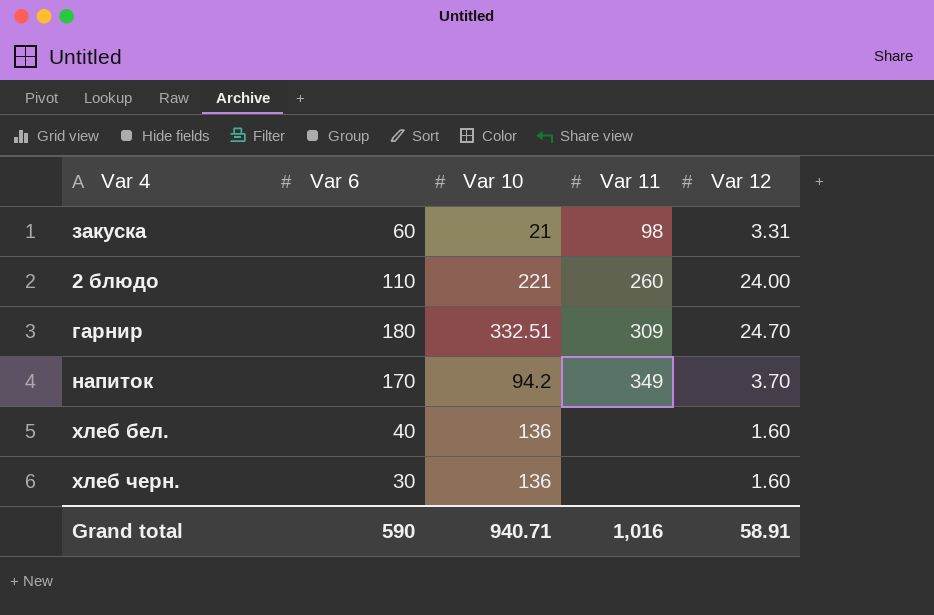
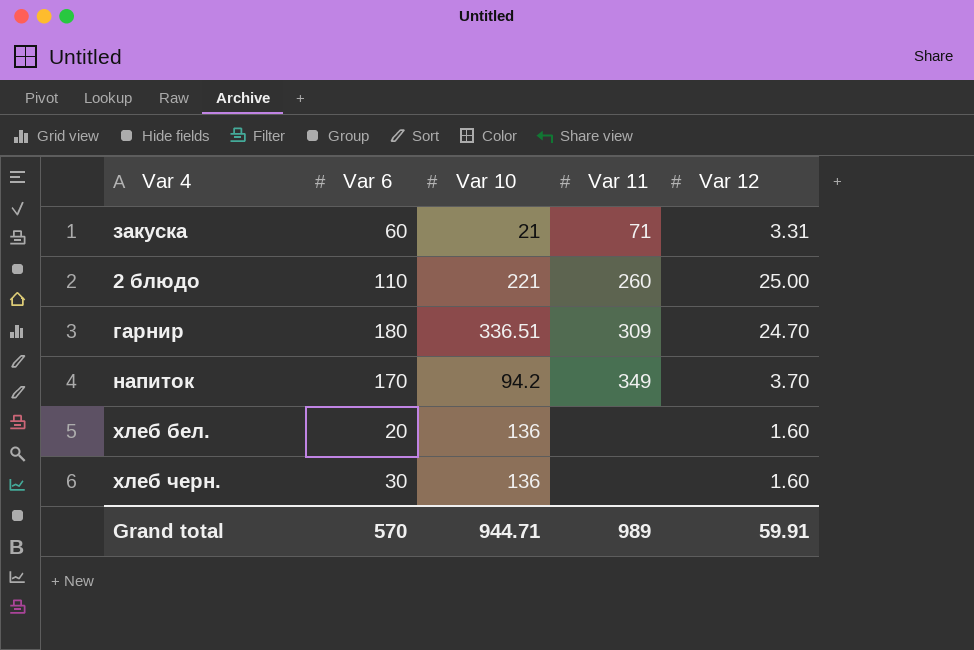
закуска | Var 11: 98 -> 71
2 блюдо | Var 12: 24.00 -> 25.00
гарнир | Var 10: 332.51 -> 336.51
хлеб бел. | Var 6: 40 -> 20
Grand total | Var 6: 590 -> 570
Grand total | Var 10: 940.71 -> 944.71
Grand total | Var 11: 1,016 -> 989
Grand total | Var 12: 58.91 -> 59.91

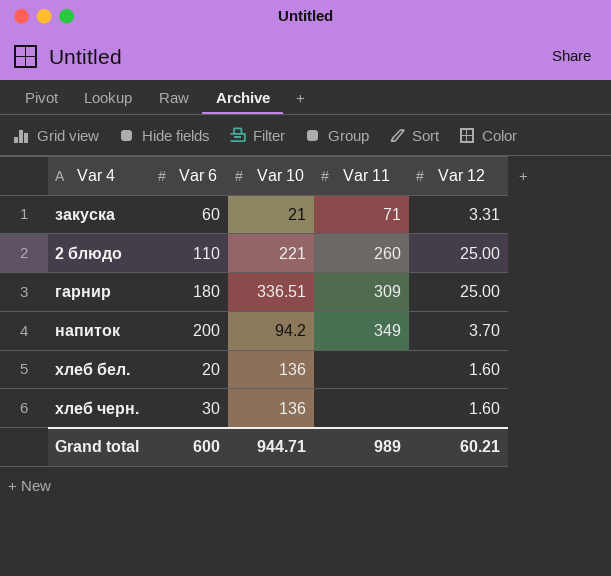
гарнир | Var 12: 24.70 -> 25.00
напиток | Var 6: 170 -> 200
Grand total | Var 6: 570 -> 600
Grand total | Var 12: 59.91 -> 60.21

